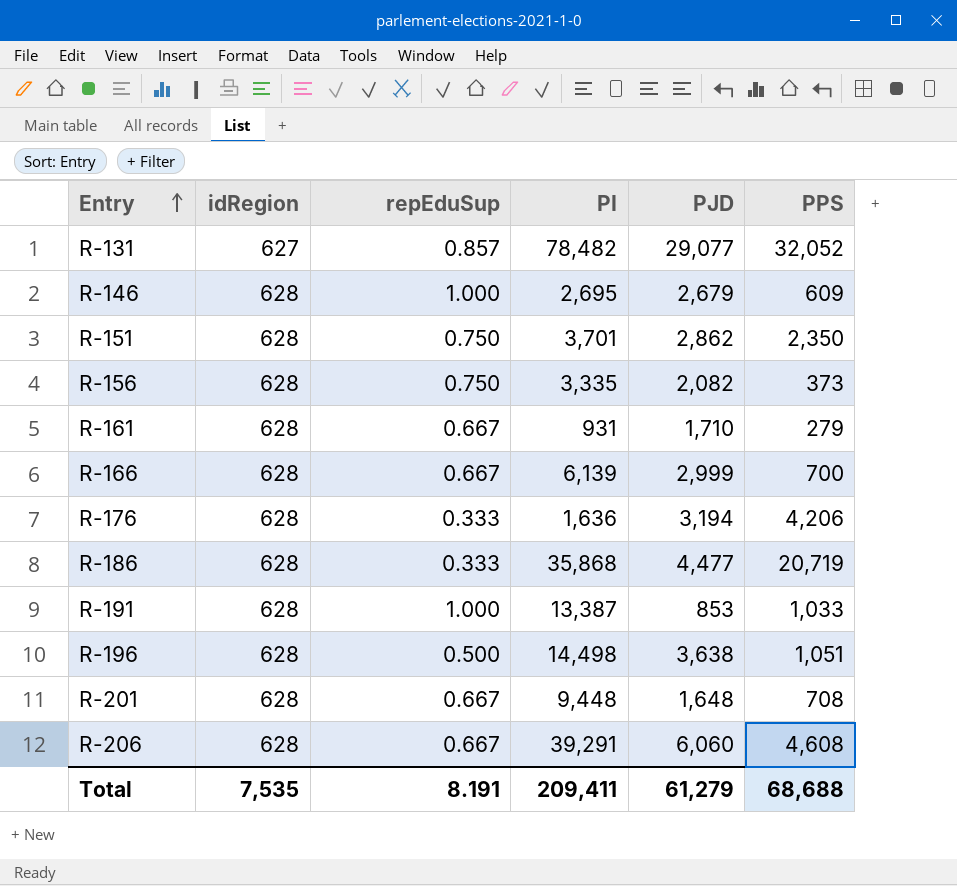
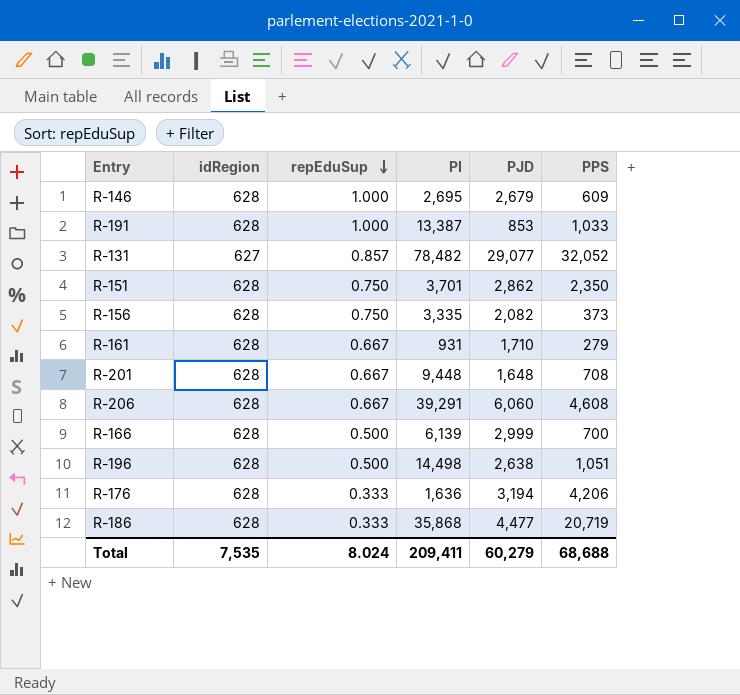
row order: Entry ascending -> repEduSup descending
R-166 | repEduSup: 0.667 -> 0.500
R-196 | PJD: 3,638 -> 2,638
Total | repEduSup: 8.191 -> 8.024
Total | PJD: 61,279 -> 60,279

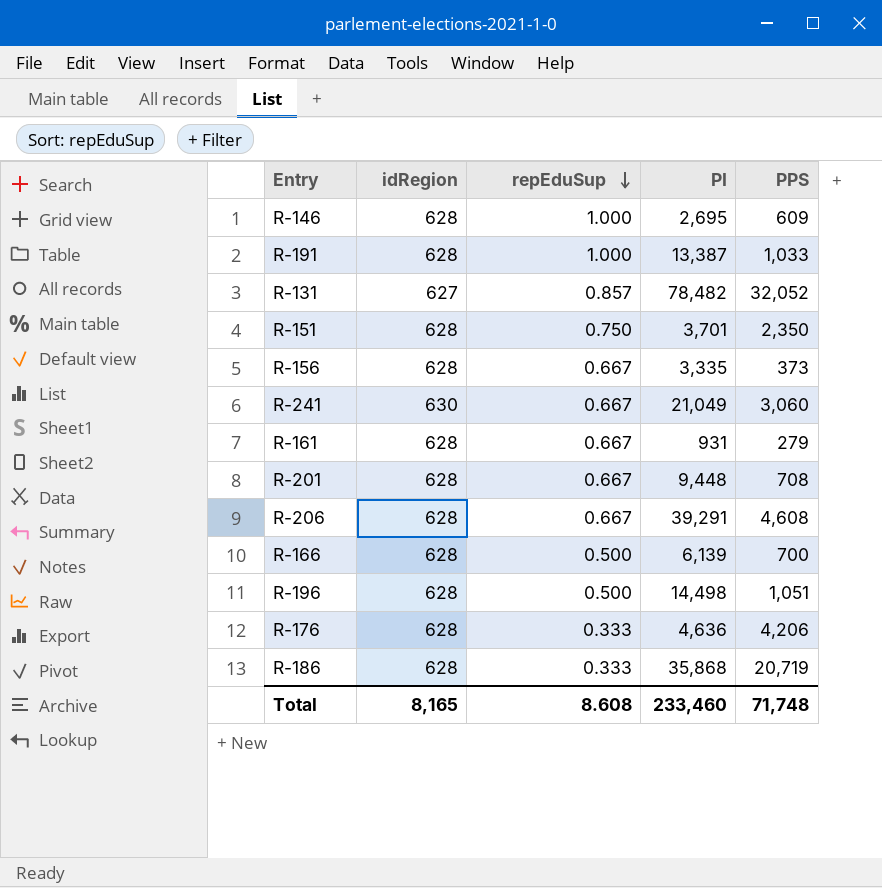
column PJD | position: 5 -> none
R-156 | repEduSup: 0.750 -> 0.667
row R-241: none -> 630 | 0.667 | 21,049 | 3,060
R-176 | PI: 1,636 -> 4,636
Total | idRegion: 7,535 -> 8,165
Total | repEduSup: 8.024 -> 8.608
Total | PI: 209,411 -> 233,460
Total | PPS: 68,688 -> 71,748

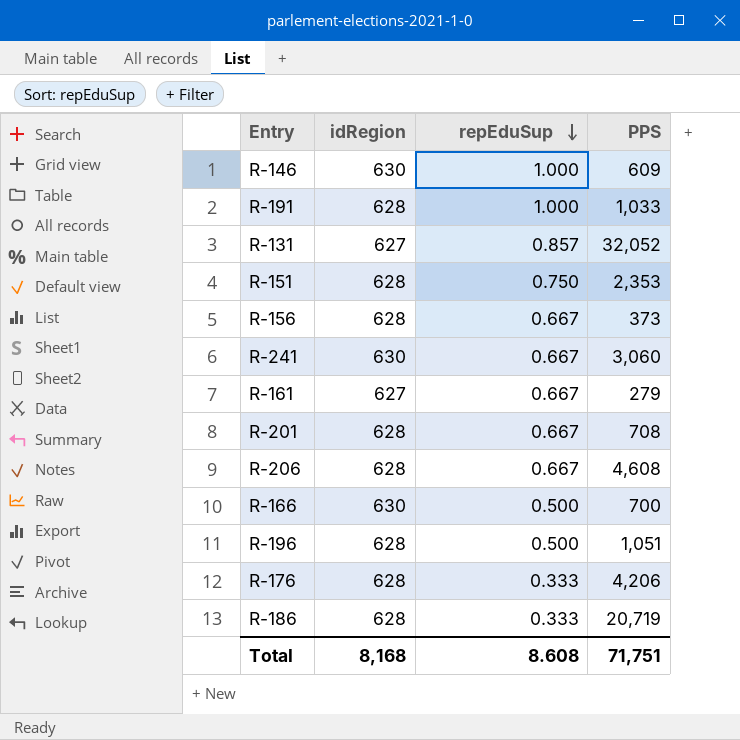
column PI | position: 4 -> none
R-146 | idRegion: 628 -> 630
R-151 | PPS: 2,350 -> 2,353
R-161 | idRegion: 628 -> 627
R-166 | idRegion: 628 -> 630
Total | idRegion: 8,165 -> 8,168
Total | PPS: 71,748 -> 71,751

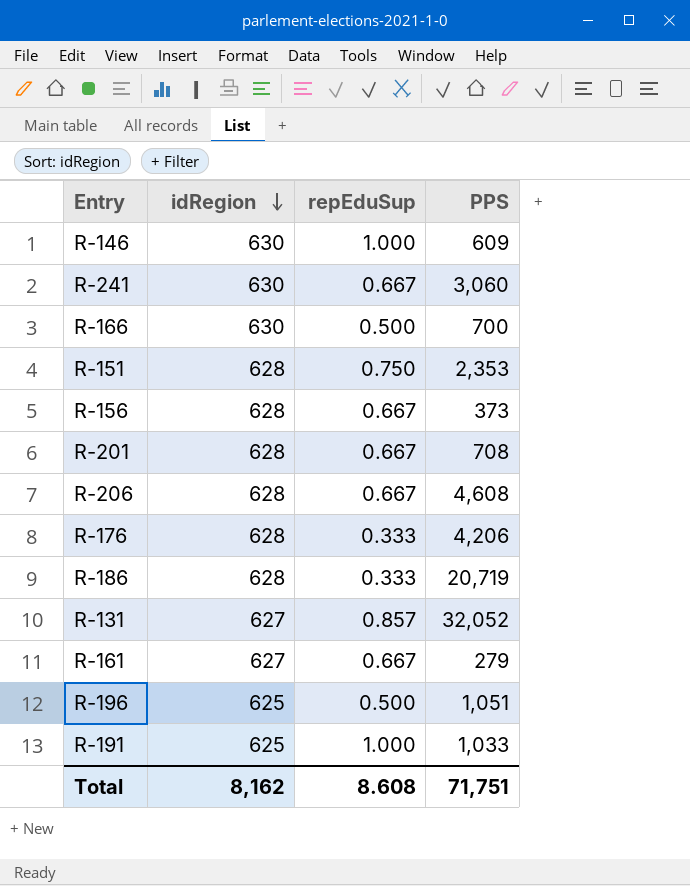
row order: repEduSup descending -> idRegion descending
R-196 | idRegion: 628 -> 625
R-191 | idRegion: 628 -> 625
Total | idRegion: 8,168 -> 8,162

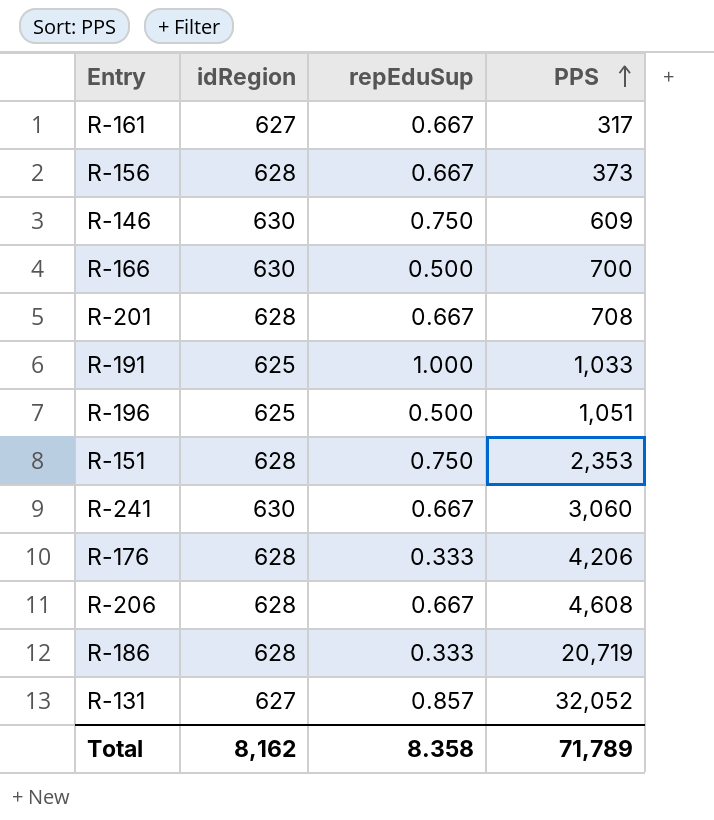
row order: idRegion descending -> PPS ascending
R-161 | PPS: 279 -> 317
R-146 | repEduSup: 1.000 -> 0.750
Total | repEduSup: 8.608 -> 8.358
Total | PPS: 71,751 -> 71,789

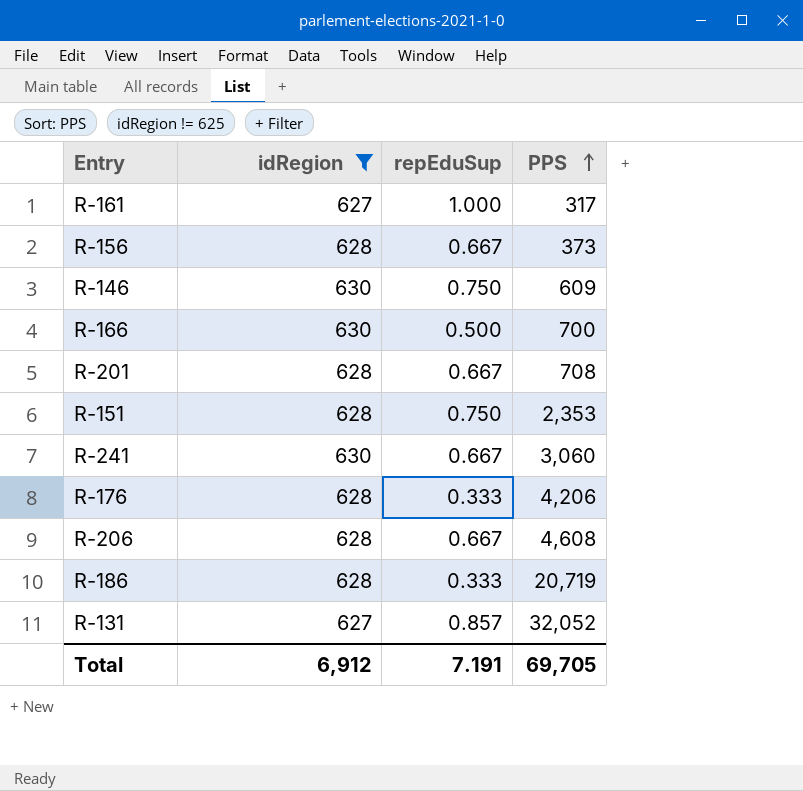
filter: none -> idRegion != 625
R-161 | repEduSup: 0.667 -> 1.000
Total | idRegion: 8,162 -> 6,912
Total | repEduSup: 8.358 -> 7.191
Total | PPS: 71,789 -> 69,705

